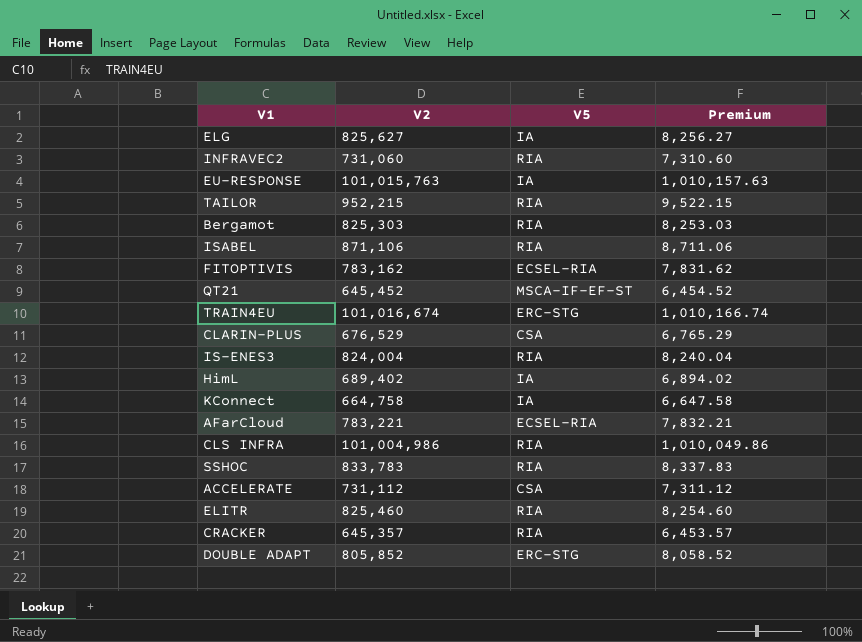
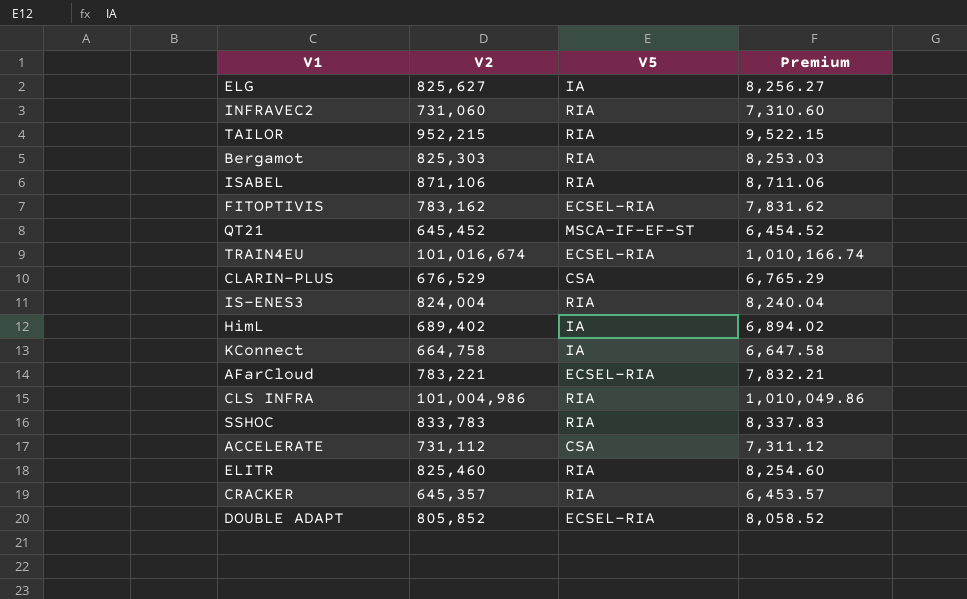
row EU-RESPONSE: 101,015,763 | IA | 1,010,157.63 -> none
TRAIN4EU | V5: ERC-STG -> ECSEL-RIA
DOUBLE ADAPT | V5: ERC-STG -> ECSEL-RIA

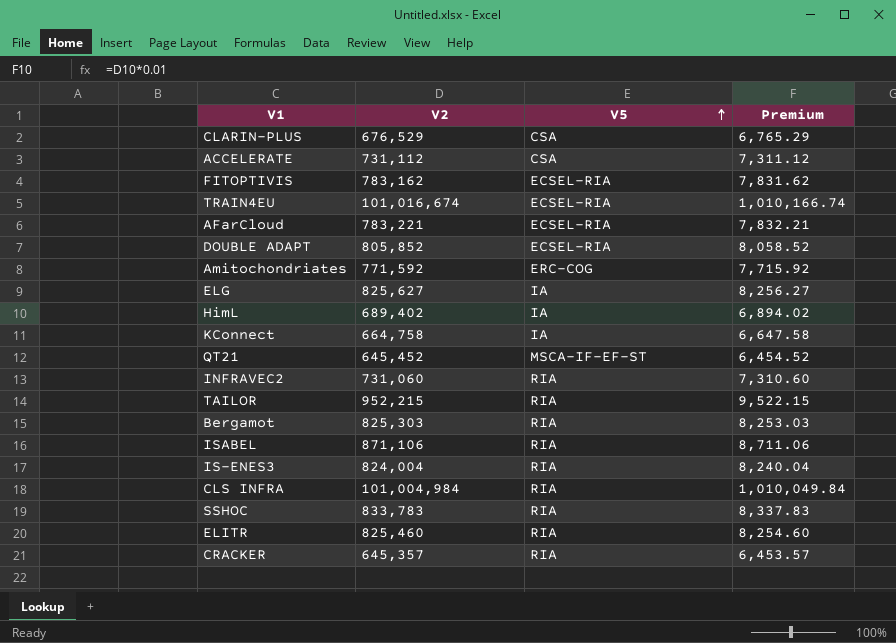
row order: none -> V5 ascending
row Amitochondriates: none -> 771,592 | ERC-COG | 7,715.92
CLS INFRA | V2: 101,004,986 -> 101,004,984
CLS INFRA | Premium: 1,010,049.86 -> 1,010,049.84

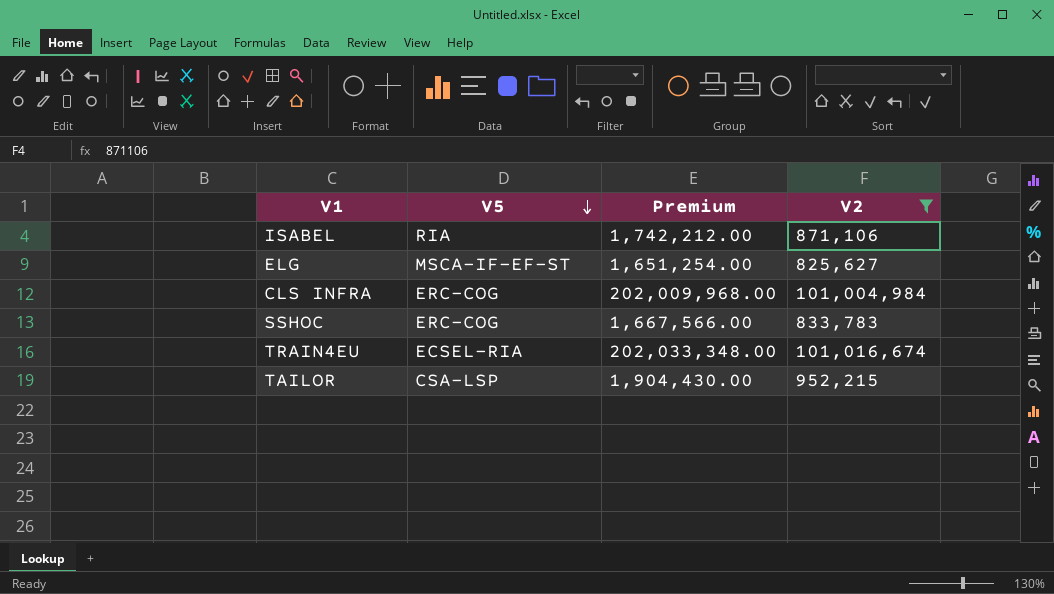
filter: none -> V2 >= 825,627
row order: V5 ascending -> V5 descending
column Premium | formula: [V2] * 0.01 -> [V2] * 2
column V2 | position: 2 -> 4
ELG | V5: IA -> MSCA-IF-EF-ST
CLS INFRA | V5: RIA -> ERC-COG
SSHOC | V5: RIA -> ERC-COG
TAILOR | V5: RIA -> CSA-LSP

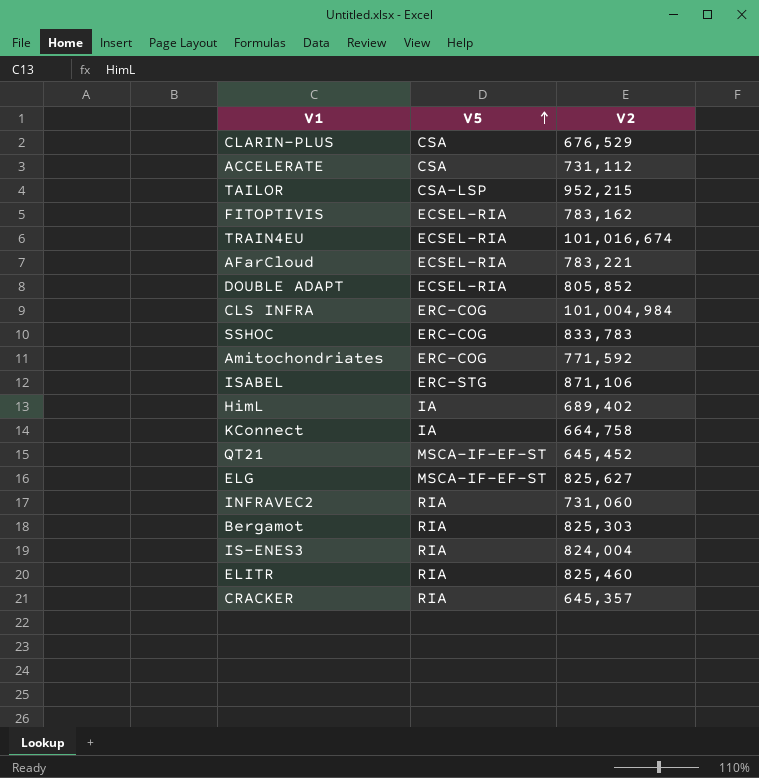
filter: V2 >= 825,627 -> none
row order: V5 descending -> V5 ascending
column Premium | formula: [V2] * 2 -> none
ISABEL | V5: RIA -> ERC-STG

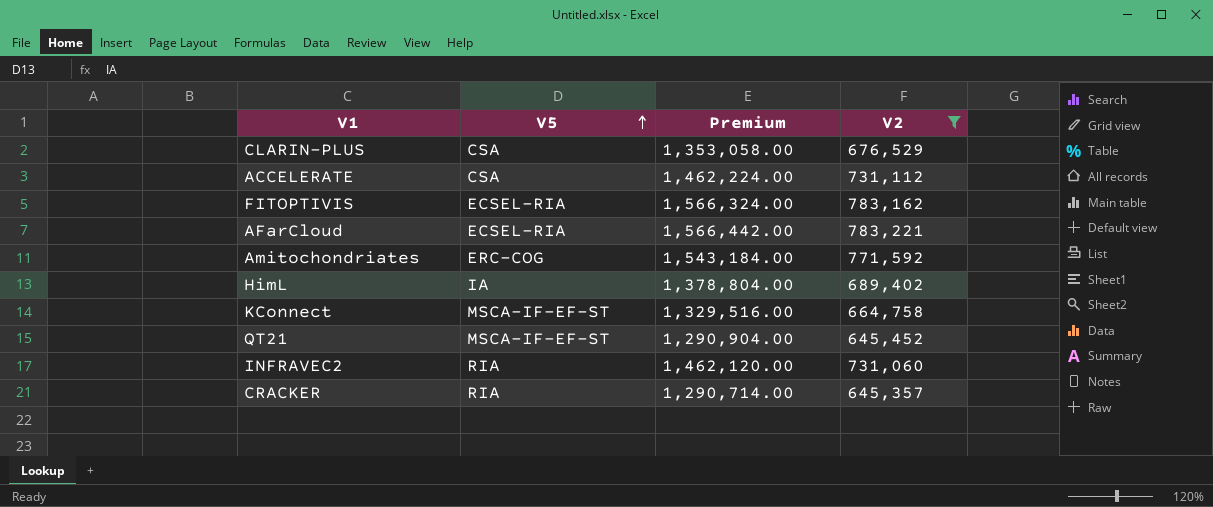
filter: none -> V2 <= 783,221
column Premium | formula: none -> [V2] * 2
KConnect | V5: IA -> MSCA-IF-EF-ST

